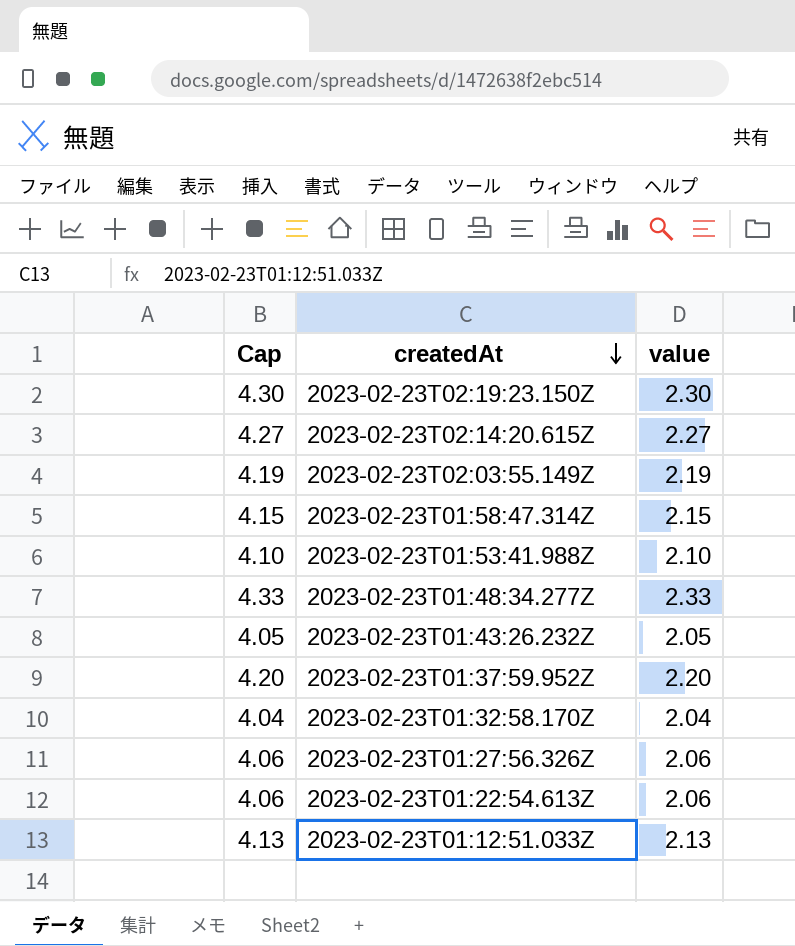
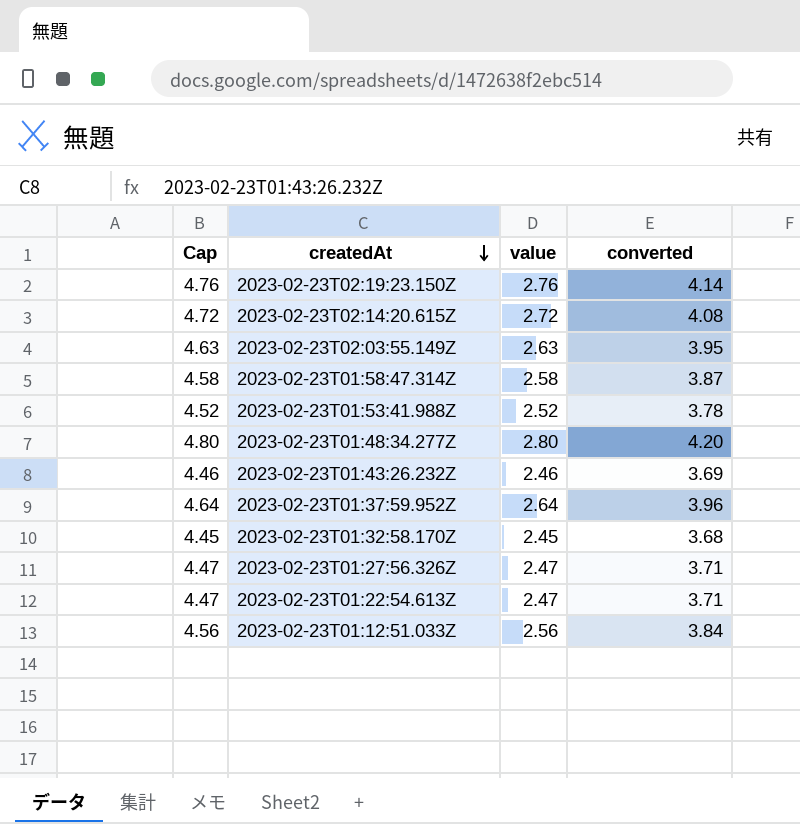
column converted | formula: none -> [value] * 1.5
2023-02-23T02:19:23.150Z | Cap: 4.30 -> 4.76
2023-02-23T02:19:23.150Z | value: 2.30 -> 2.76
2023-02-23T02:14:20.615Z | Cap: 4.27 -> 4.72
2023-02-23T02:14:20.615Z | value: 2.27 -> 2.72
2023-02-23T02:03:55.149Z | Cap: 4.19 -> 4.63
2023-02-23T02:03:55.149Z | value: 2.19 -> 2.63
2023-02-23T01:58:47.314Z | Cap: 4.15 -> 4.58
2023-02-23T01:58:47.314Z | value: 2.15 -> 2.58
2023-02-23T01:53:41.988Z | Cap: 4.10 -> 4.52
2023-02-23T01:53:41.988Z | value: 2.10 -> 2.52
2023-02-23T01:48:34.277Z | Cap: 4.33 -> 4.80
2023-02-23T01:48:34.277Z | value: 2.33 -> 2.80
2023-02-23T01:43:26.232Z | Cap: 4.05 -> 4.46
2023-02-23T01:43:26.232Z | value: 2.05 -> 2.46
2023-02-23T01:37:59.952Z | Cap: 4.20 -> 4.64
2023-02-23T01:37:59.952Z | value: 2.20 -> 2.64
2023-02-23T01:32:58.170Z | Cap: 4.04 -> 4.45
2023-02-23T01:32:58.170Z | value: 2.04 -> 2.45
2023-02-23T01:27:56.326Z | Cap: 4.06 -> 4.47
2023-02-23T01:27:56.326Z | value: 2.06 -> 2.47
2023-02-23T01:22:54.613Z | Cap: 4.06 -> 4.47
2023-02-23T01:22:54.613Z | value: 2.06 -> 2.47
2023-02-23T01:12:51.033Z | Cap: 4.13 -> 4.56
2023-02-23T01:12:51.033Z | value: 2.13 -> 2.56

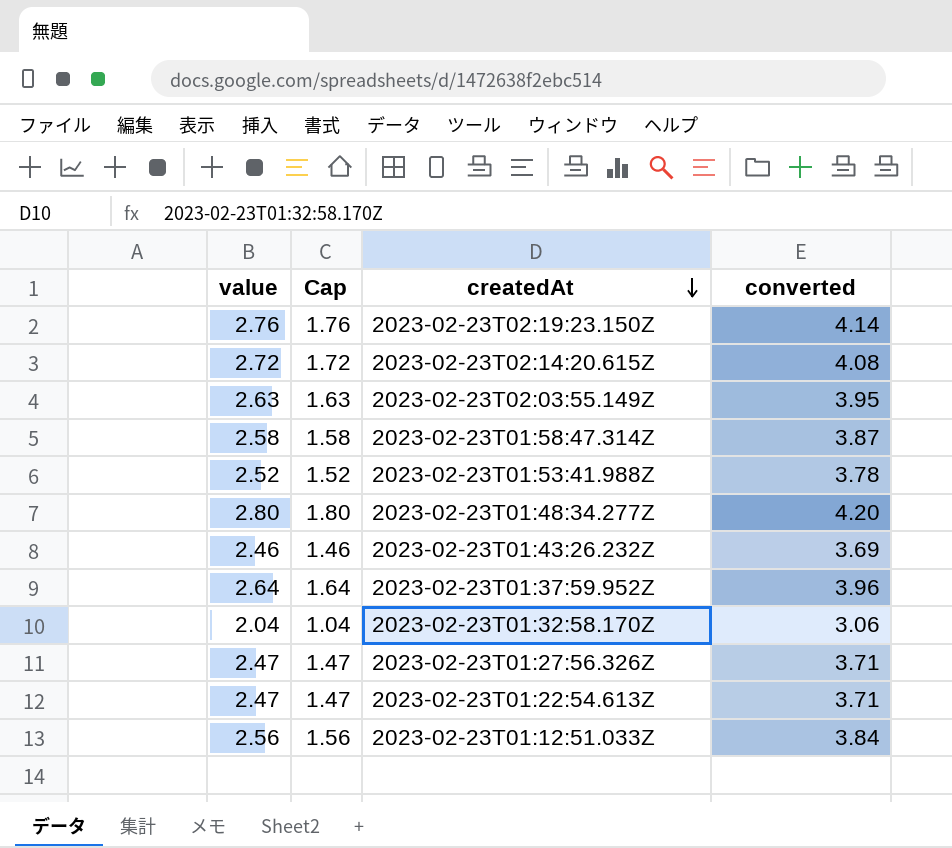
column value | position: 3 -> 1
column Cap | formula: [value] + 2 -> [value] - 1
2023-02-23T01:32:58.170Z | value: 2.45 -> 2.04
2023-02-23T01:32:58.170Z | converted: 3.68 -> 3.06

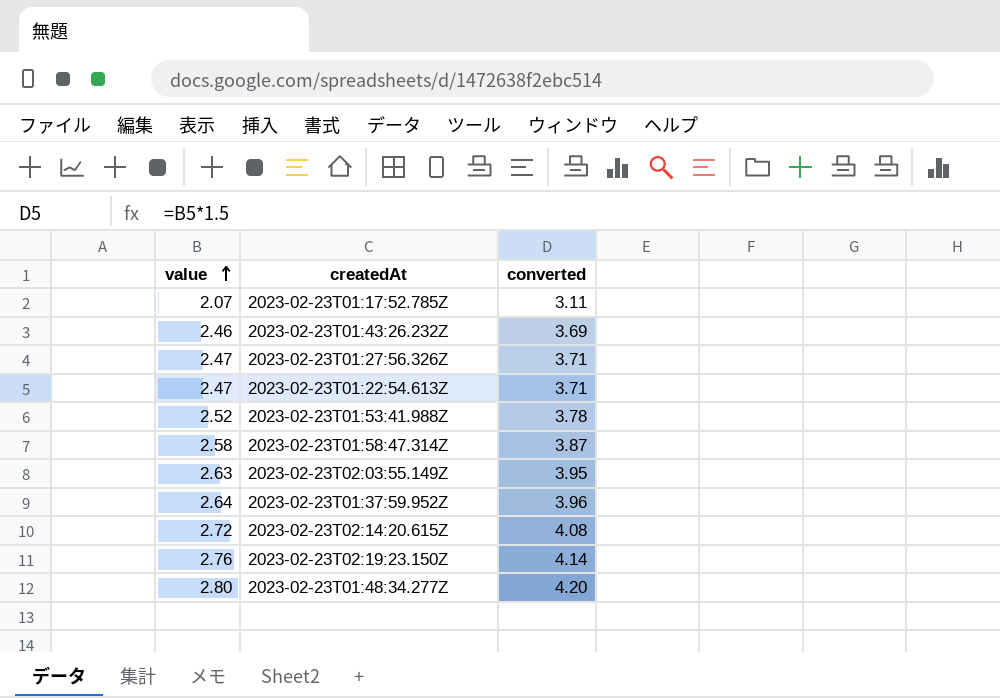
row order: createdAt descending -> value ascending
column Cap | formula: [value] - 1 -> none
row 2023-02-23T01:32:58.170Z: 2.04 | 1.04 | 3.06 -> none
row 2023-02-23T01:12:51.033Z: 2.56 | 1.56 | 3.84 -> none
row 2023-02-23T01:17:52.785Z: none -> 2.07 | 3.11

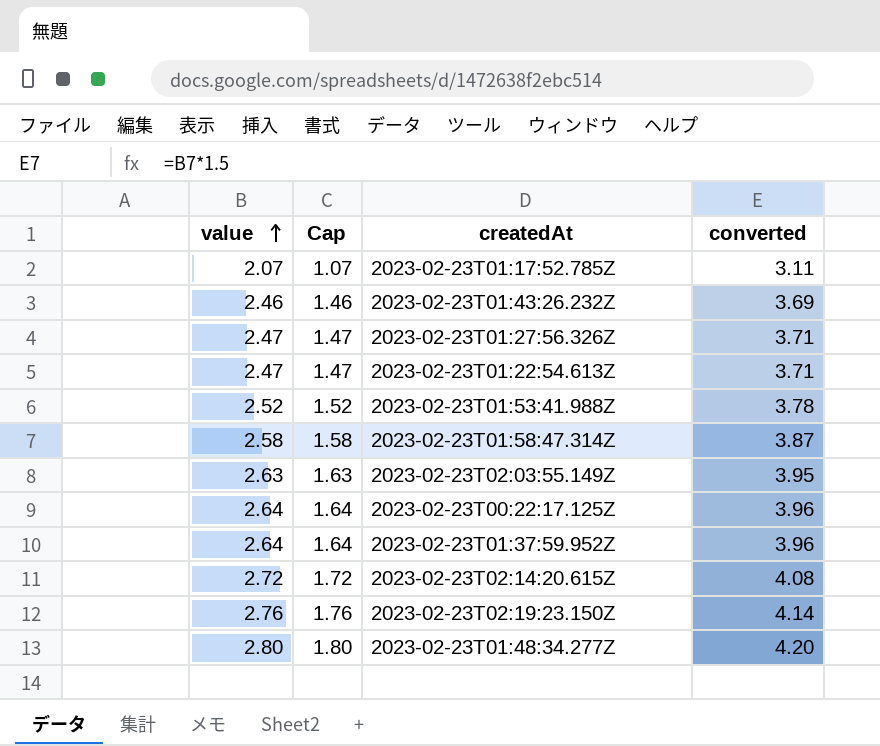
column Cap | formula: none -> [value] - 1
row 2023-02-23T00:22:17.125Z: none -> 2.64 | 1.64 | 3.96

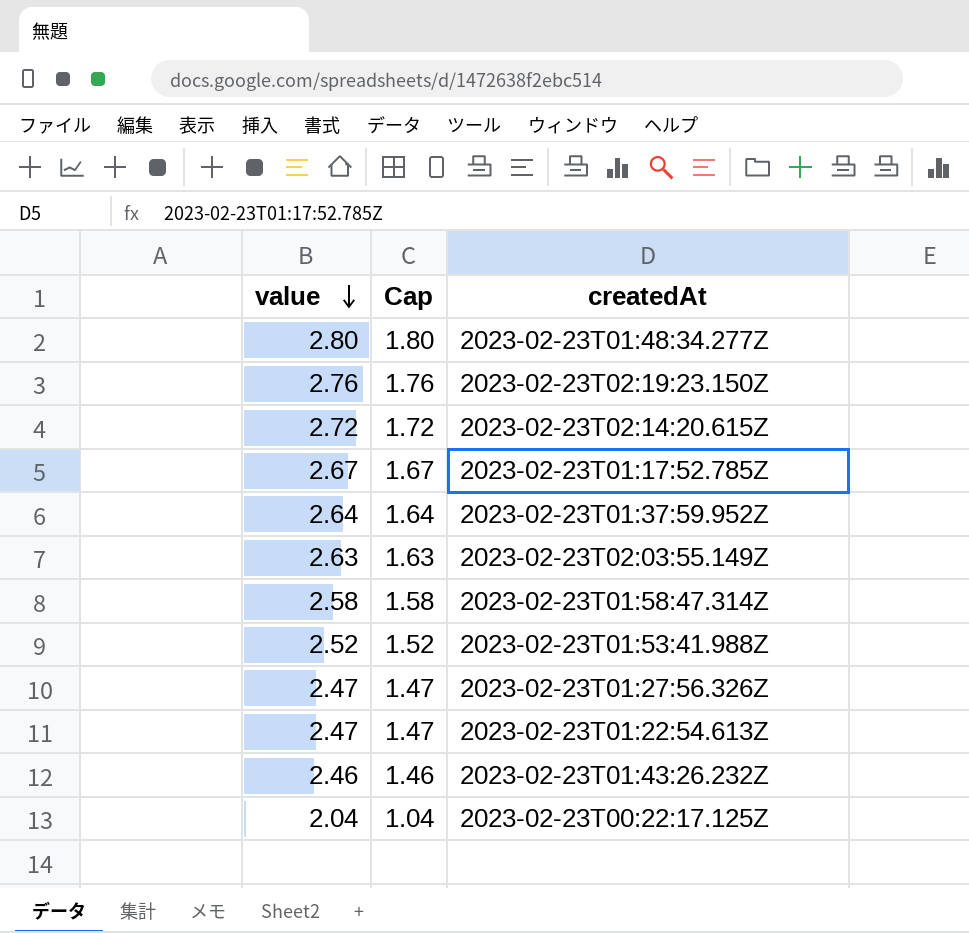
row order: value ascending -> value descending
column converted | formula: [value] * 1.5 -> none
2023-02-23T01:17:52.785Z | value: 2.07 -> 2.67
2023-02-23T01:17:52.785Z | Cap: 1.07 -> 1.67
2023-02-23T00:22:17.125Z | value: 2.64 -> 2.04
2023-02-23T00:22:17.125Z | Cap: 1.64 -> 1.04

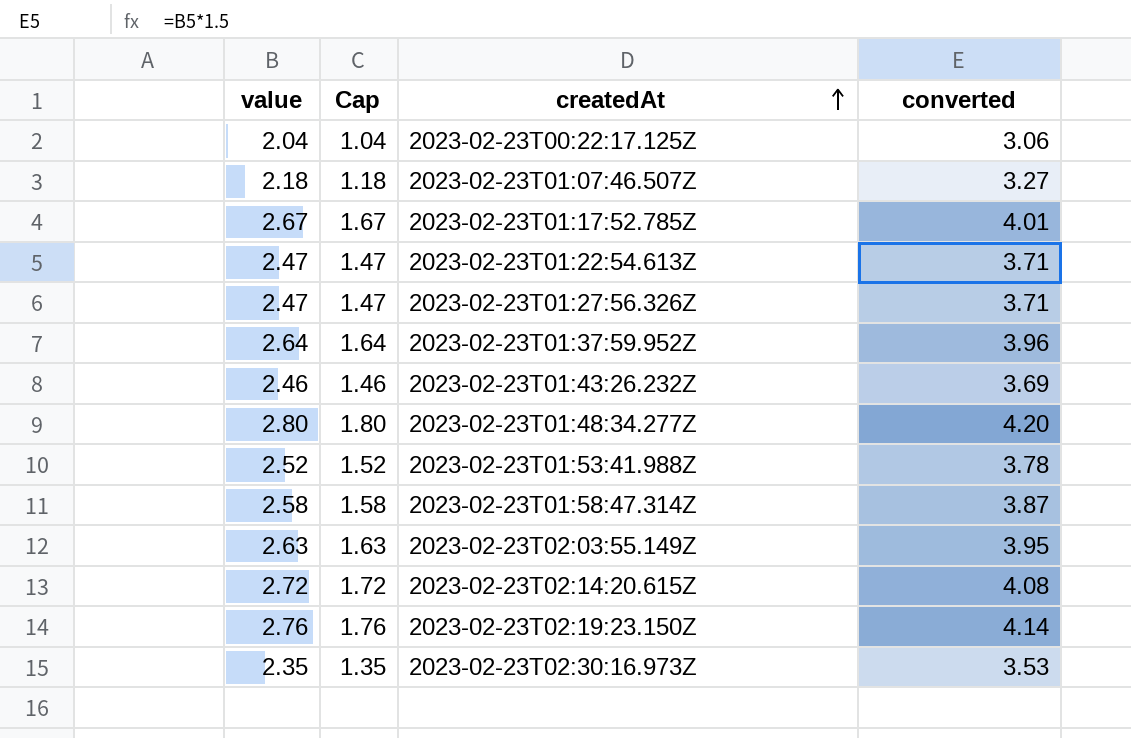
row order: value descending -> createdAt ascending
column converted | formula: none -> [value] * 1.5
row 2023-02-23T01:07:46.507Z: none -> 2.18 | 1.18 | 3.27
row 2023-02-23T02:30:16.973Z: none -> 2.35 | 1.35 | 3.53

